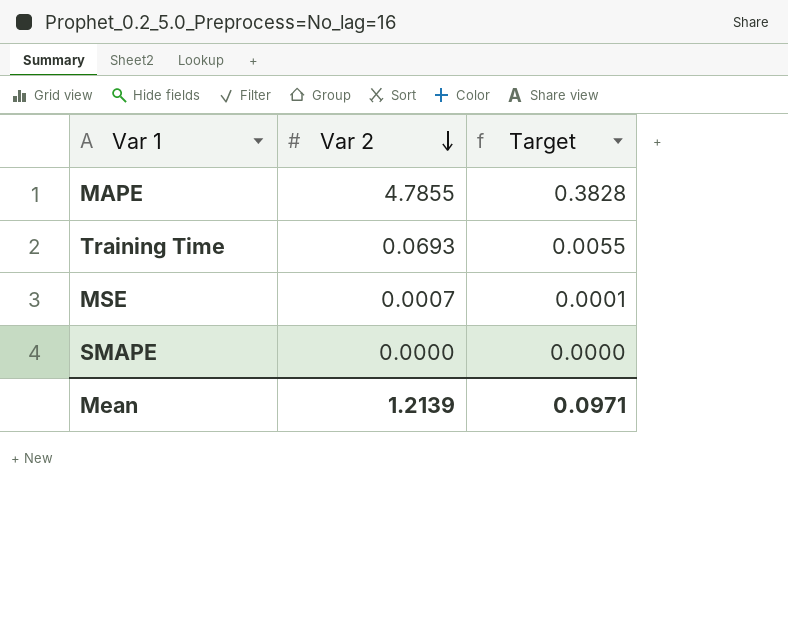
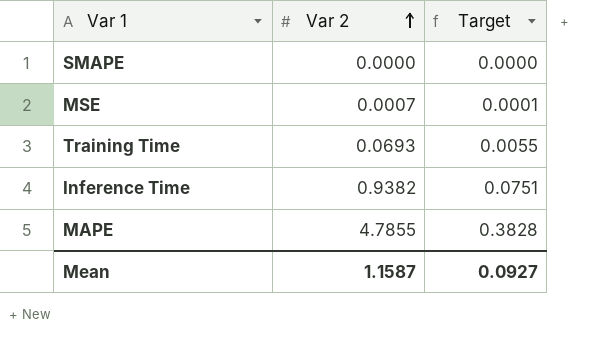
row order: Var 2 descending -> Var 2 ascending
row Inference Time: none -> 0.9382 | 0.0751
Mean | Var 2: 1.2139 -> 1.1587
Mean | Target: 0.0971 -> 0.0927

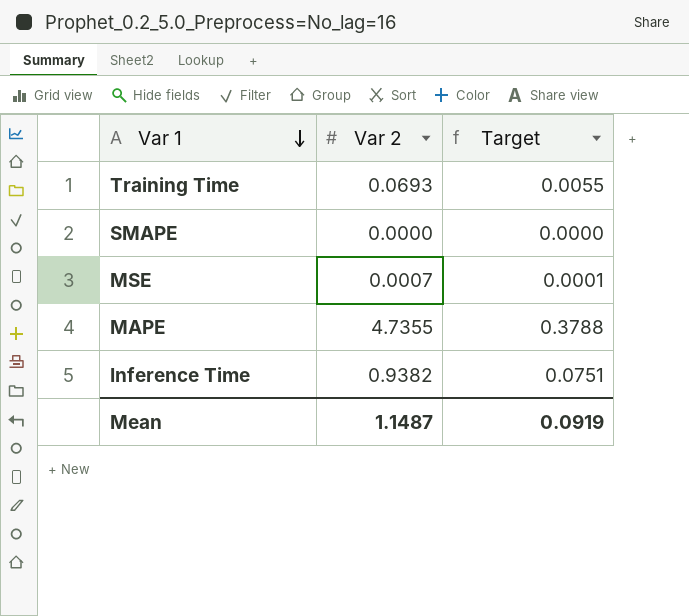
row order: Var 2 ascending -> Var 1 descending
MAPE | Var 2: 4.7855 -> 4.7355
MAPE | Target: 0.3828 -> 0.3788
Mean | Var 2: 1.1587 -> 1.1487
Mean | Target: 0.0927 -> 0.0919

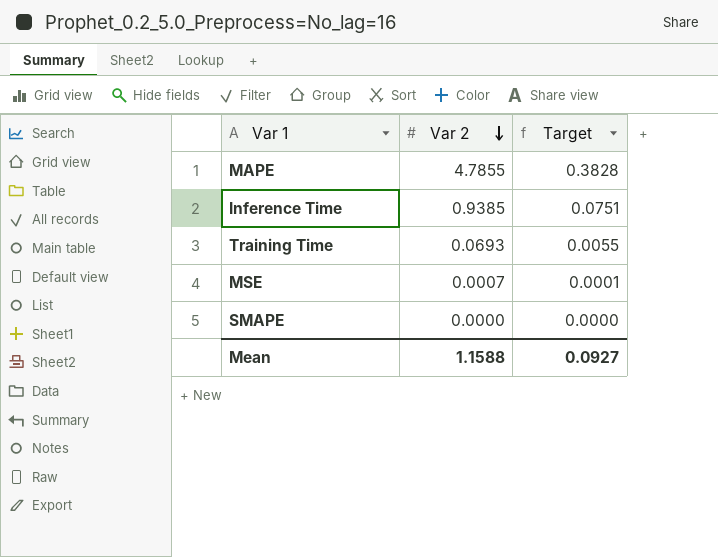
row order: Var 1 descending -> Var 2 descending
MAPE | Var 2: 4.7355 -> 4.7855
MAPE | Target: 0.3788 -> 0.3828
Inference Time | Var 2: 0.9382 -> 0.9385
Mean | Var 2: 1.1487 -> 1.1588
Mean | Target: 0.0919 -> 0.0927

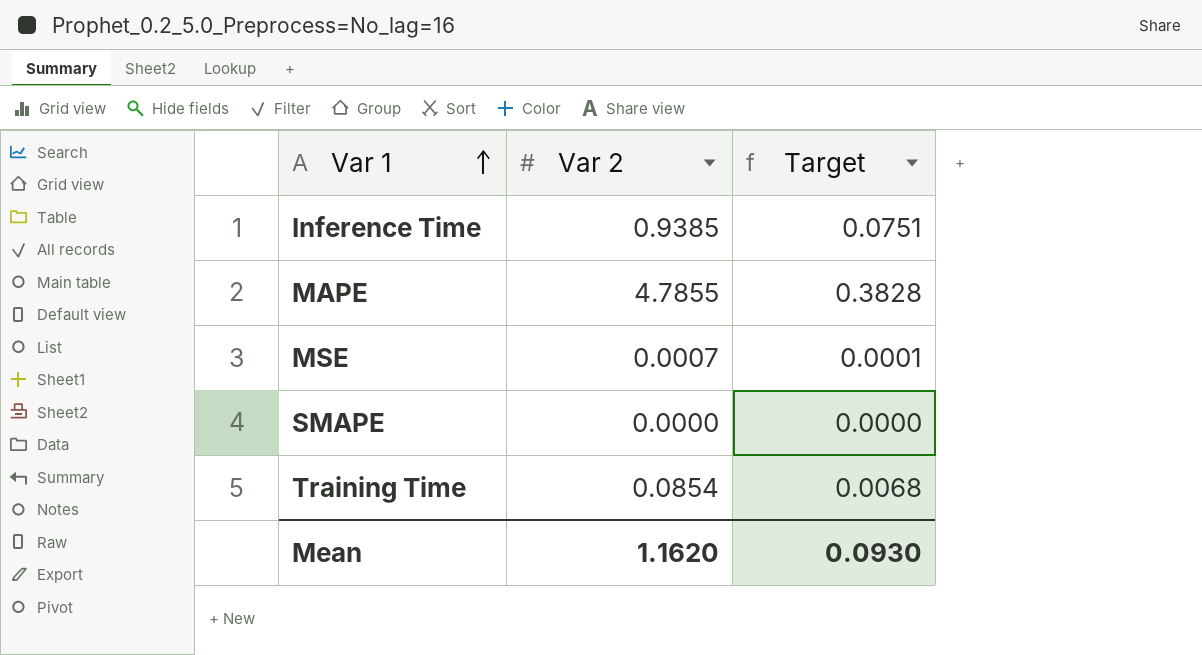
row order: Var 2 descending -> Var 1 ascending
Training Time | Var 2: 0.0693 -> 0.0854
Training Time | Target: 0.0055 -> 0.0068
Mean | Var 2: 1.1588 -> 1.1620
Mean | Target: 0.0927 -> 0.0930

